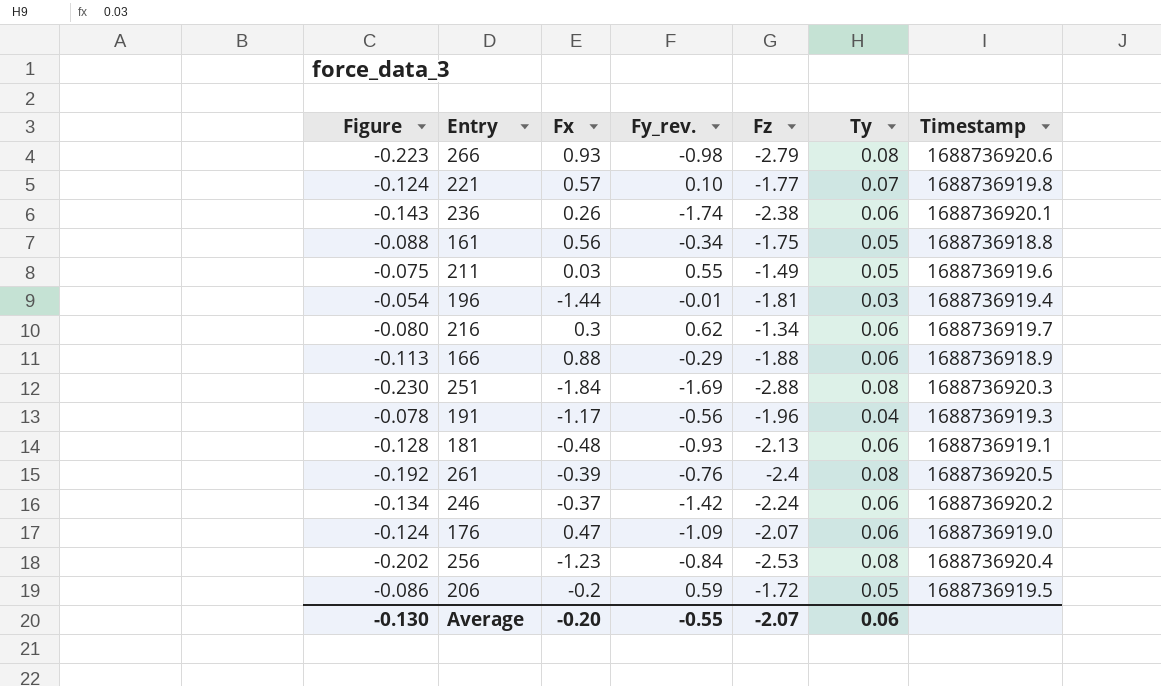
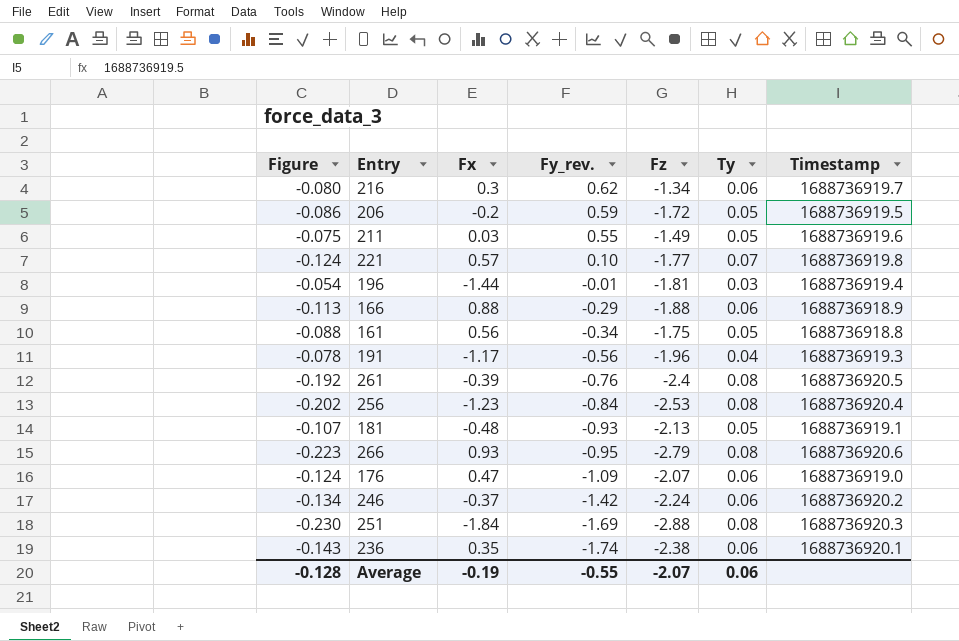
row order: none -> Fy_rev. descending
181 | Figure: -0.128 -> -0.107
181 | Ty: 0.06 -> 0.05
266 | Fy_rev.: -0.98 -> -0.95
236 | Fx: 0.26 -> 0.35
Average | Figure: -0.130 -> -0.128
Average | Fx: -0.20 -> -0.19

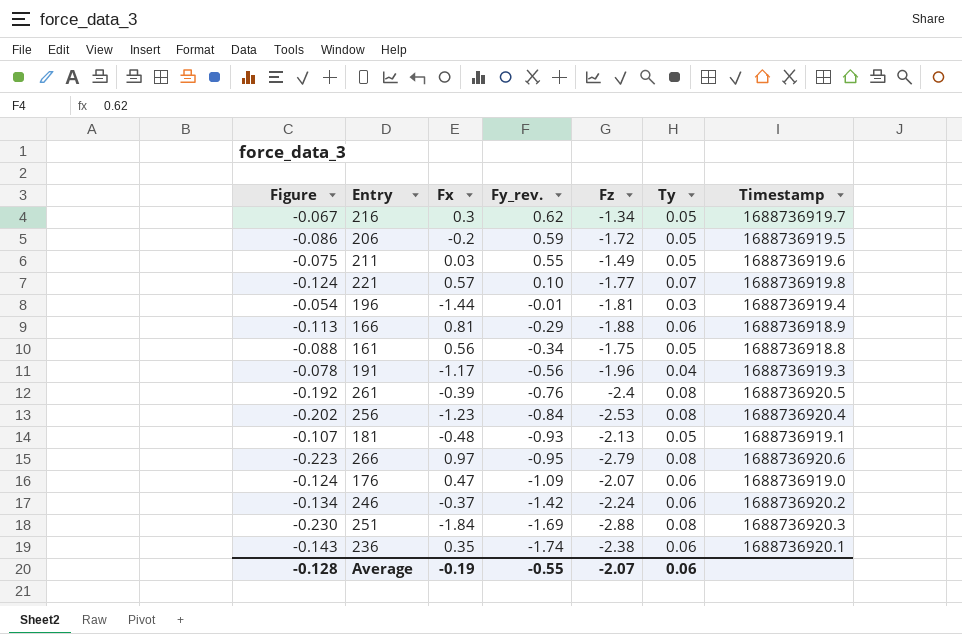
216 | Figure: -0.080 -> -0.067
216 | Ty: 0.06 -> 0.05
166 | Fx: 0.88 -> 0.81
266 | Fx: 0.93 -> 0.97

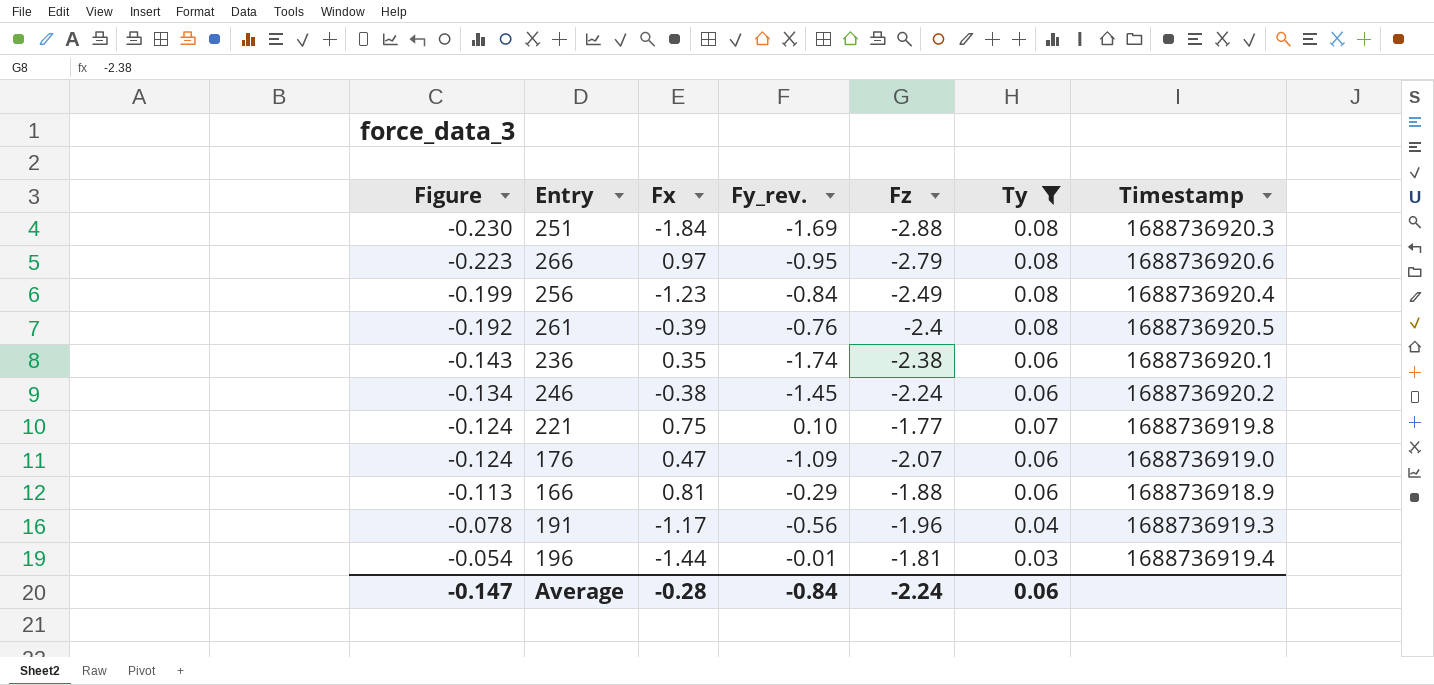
filter: none -> Ty != 0.05
row order: Fy_rev. descending -> Figure ascending
256 | Figure: -0.202 -> -0.199
256 | Fz: -2.53 -> -2.49
246 | Fx: -0.37 -> -0.38
246 | Fy_rev.: -1.42 -> -1.45
221 | Fx: 0.57 -> 0.75
Average | Figure: -0.128 -> -0.147
Average | Fx: -0.19 -> -0.28
Average | Fy_rev.: -0.55 -> -0.84
Average | Fz: -2.07 -> -2.24

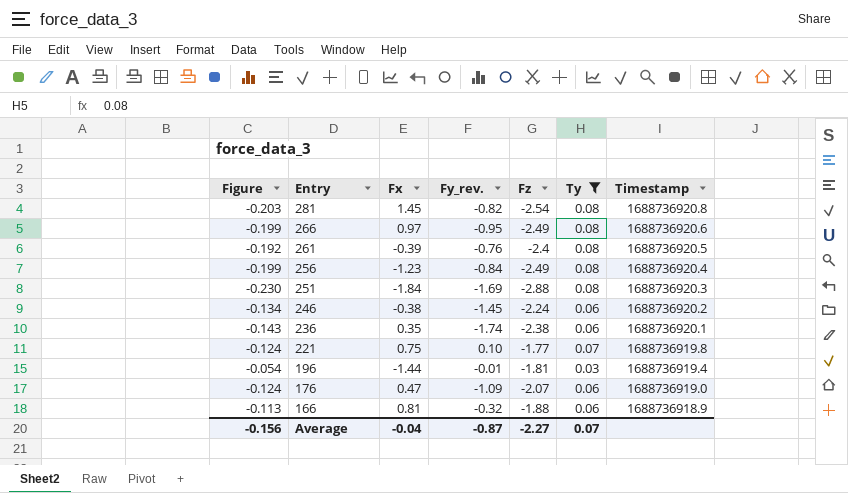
row order: Figure ascending -> Entry descending
row 191: -0.078 | -1.17 | -0.56 | -1.96 | 0.04 | 1688736919.3 -> none
row 281: none -> -0.203 | 1.45 | -0.82 | -2.54 | 0.08 | 1688736920.8
266 | Figure: -0.223 -> -0.199
266 | Fz: -2.79 -> -2.49
166 | Fy_rev.: -0.29 -> -0.32
Average | Figure: -0.147 -> -0.156
Average | Fx: -0.28 -> -0.04
Average | Fy_rev.: -0.84 -> -0.87
Average | Fz: -2.24 -> -2.27
Average | Ty: 0.06 -> 0.07

